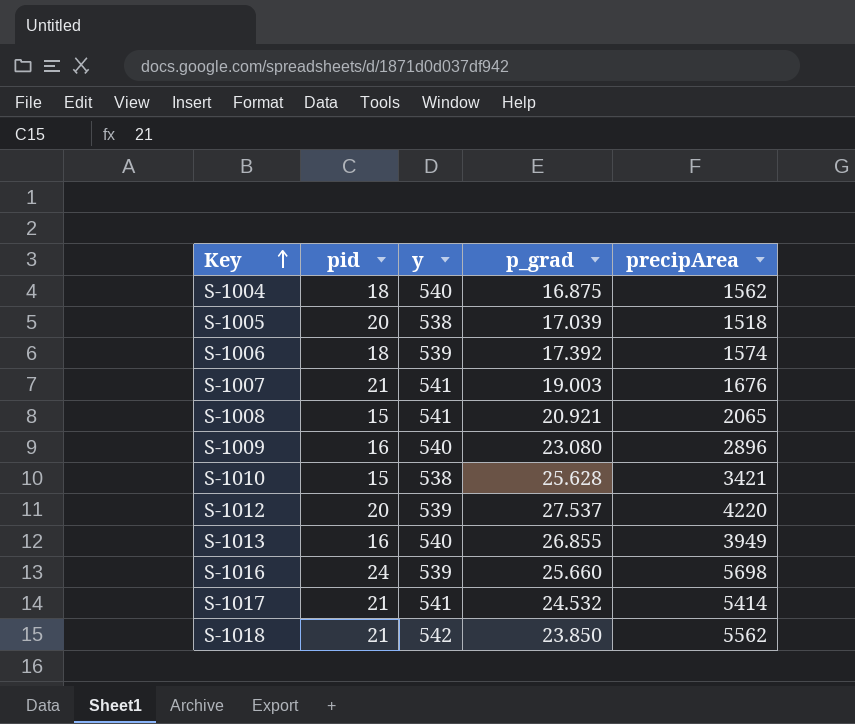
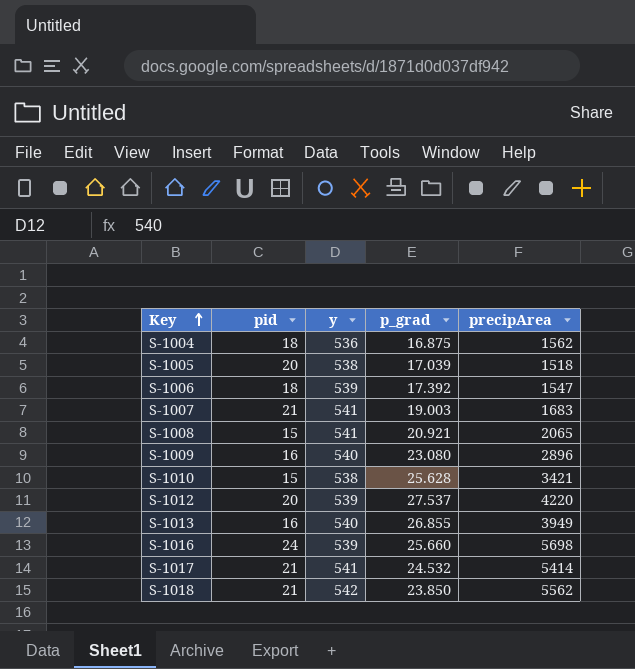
S-1004 | y: 540 -> 536
S-1006 | precipArea: 1574 -> 1547
S-1007 | precipArea: 1676 -> 1683

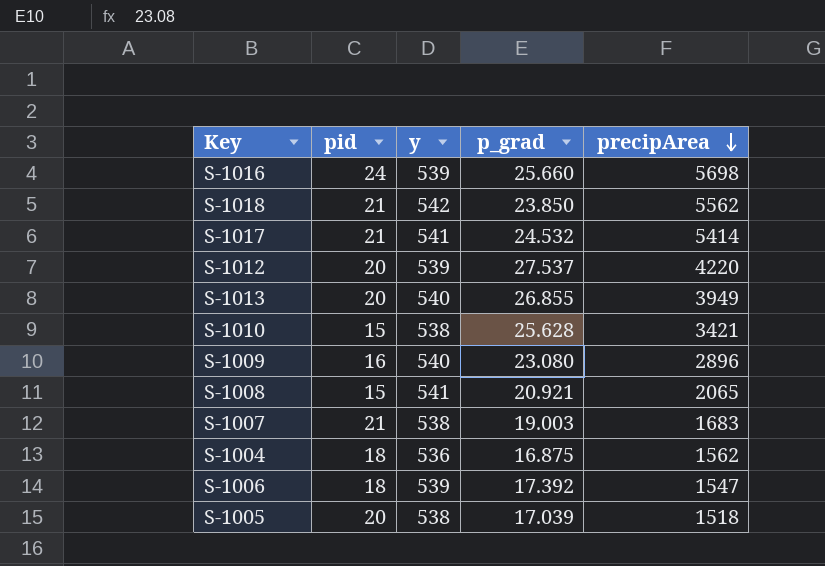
row order: Key ascending -> precipArea descending
S-1013 | pid: 16 -> 20
S-1007 | y: 541 -> 538

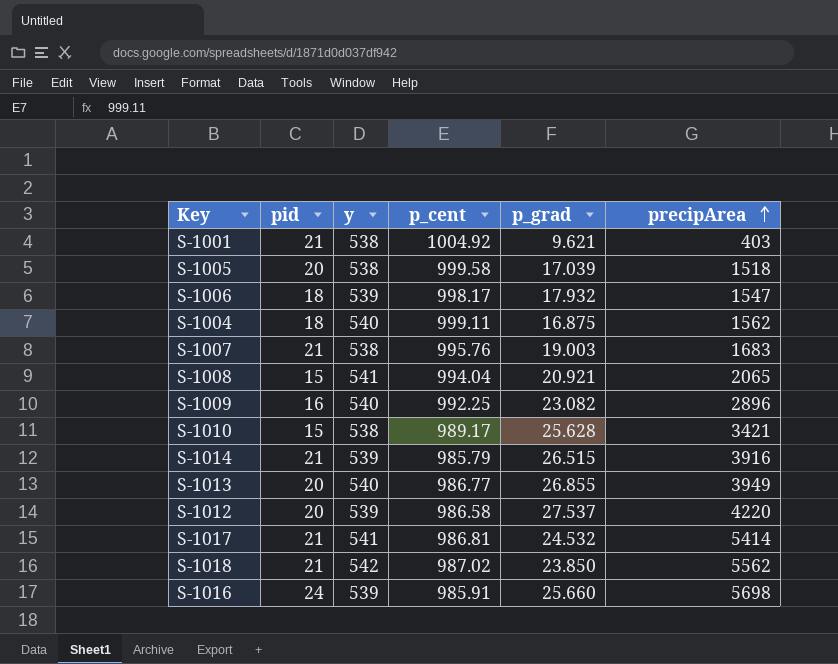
row order: precipArea descending -> precipArea ascending
column p_cent | position: none -> 4
row S-1001: none -> 21 | 538 | 1004.92 | 9.621 | 403
S-1006 | p_grad: 17.392 -> 17.932
S-1004 | y: 536 -> 540
S-1009 | p_grad: 23.080 -> 23.082
row S-1014: none -> 21 | 539 | 985.79 | 26.515 | 3916

